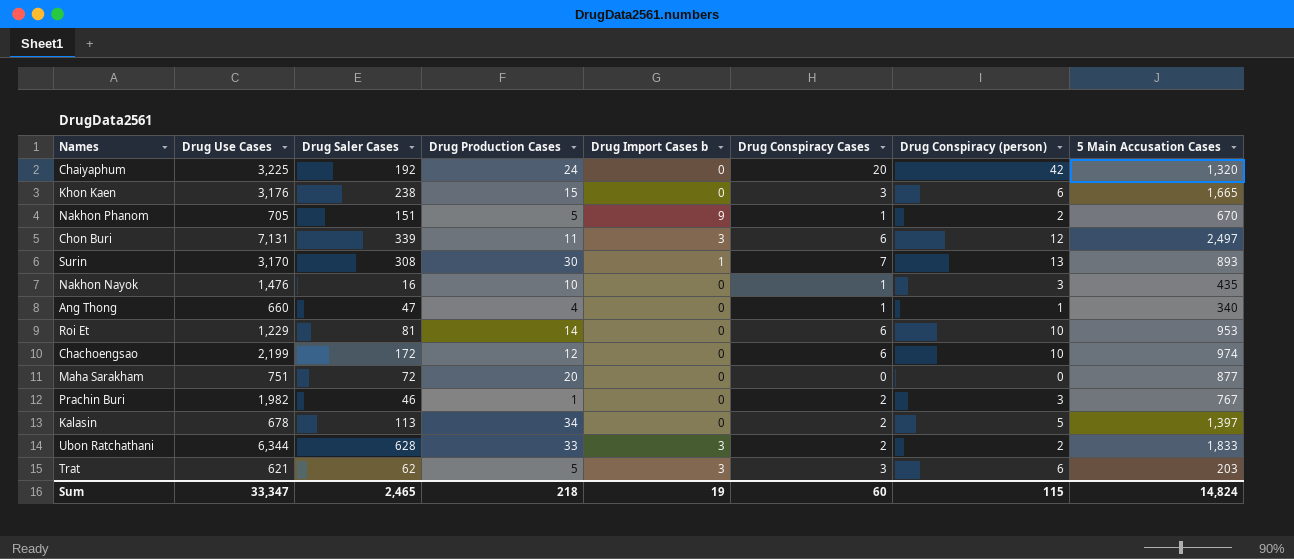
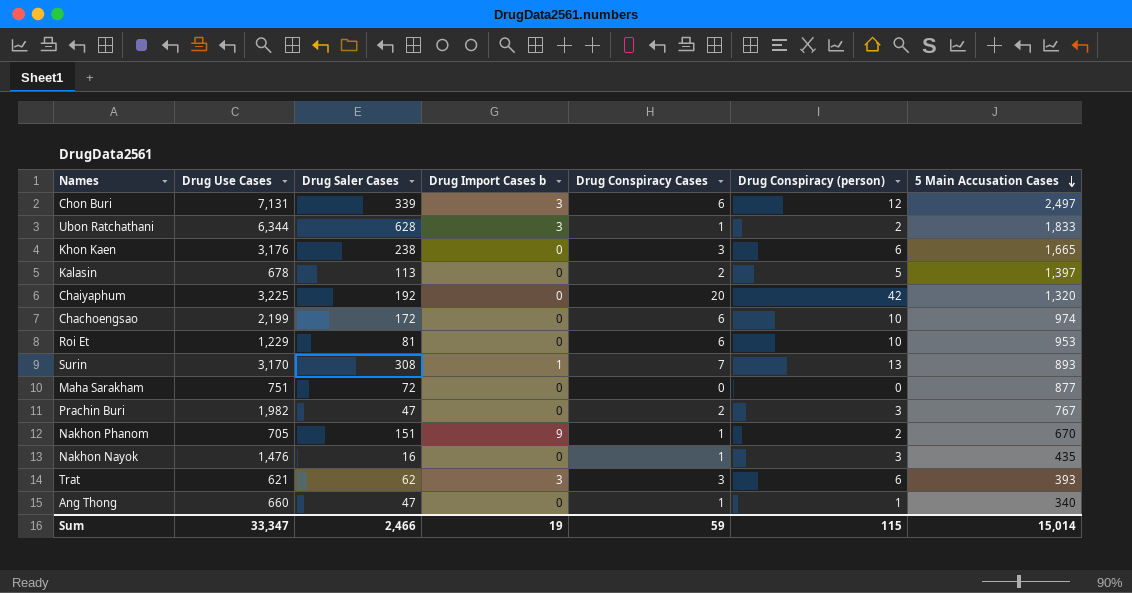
row order: none -> 5 Main Accusation Cases descending
column Drug Production Cases | position: 4 -> none
Ubon Ratchathani | Drug Conspiracy Cases: 2 -> 1
Prachin Buri | Drug Saler Cases: 46 -> 47
Trat | 5 Main Accusation Cases: 203 -> 393
Sum | Drug Saler Cases: 2,465 -> 2,466
Sum | Drug Conspiracy Cases: 60 -> 59
Sum | 5 Main Accusation Cases: 14,824 -> 15,014

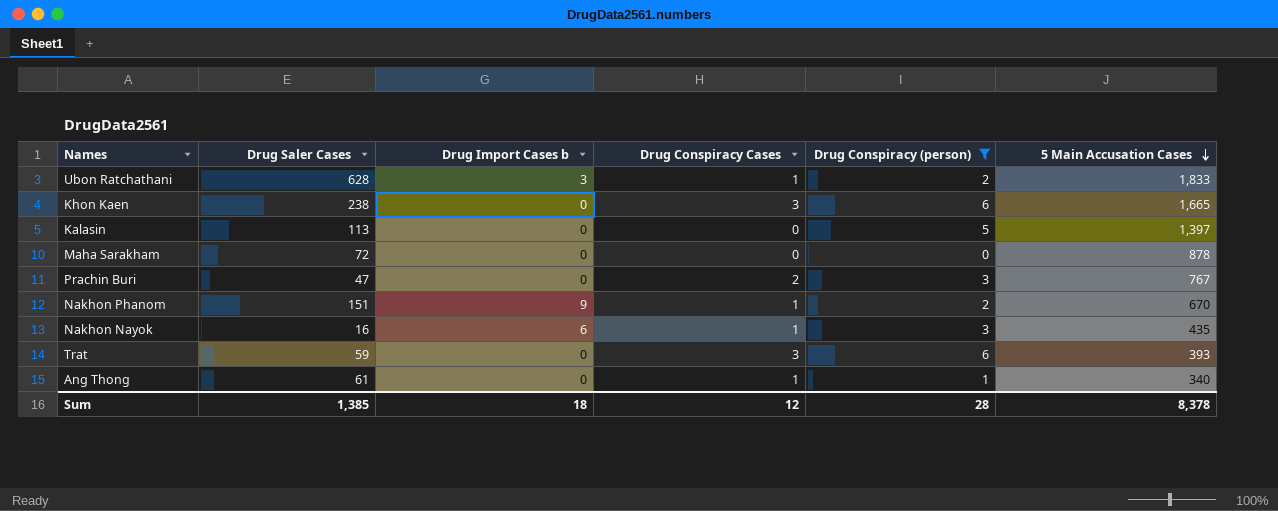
filter: none -> Drug Conspiracy (person) <= 6
column Drug Use Cases | position: 2 -> none
Kalasin | Drug Conspiracy Cases: 2 -> 0
Maha Sarakham | 5 Main Accusation Cases: 877 -> 878
Nakhon Nayok | Drug Import Cases b: 0 -> 6
Trat | Drug Saler Cases: 62 -> 59
Trat | Drug Import Cases b: 3 -> 0
Ang Thong | Drug Saler Cases: 47 -> 61
Sum | Drug Saler Cases: 2,466 -> 1,385
Sum | Drug Import Cases b: 19 -> 18
Sum | Drug Conspiracy Cases: 59 -> 12
Sum | Drug Conspiracy (person): 115 -> 28
Sum | 5 Main Accusation Cases: 15,014 -> 8,378

